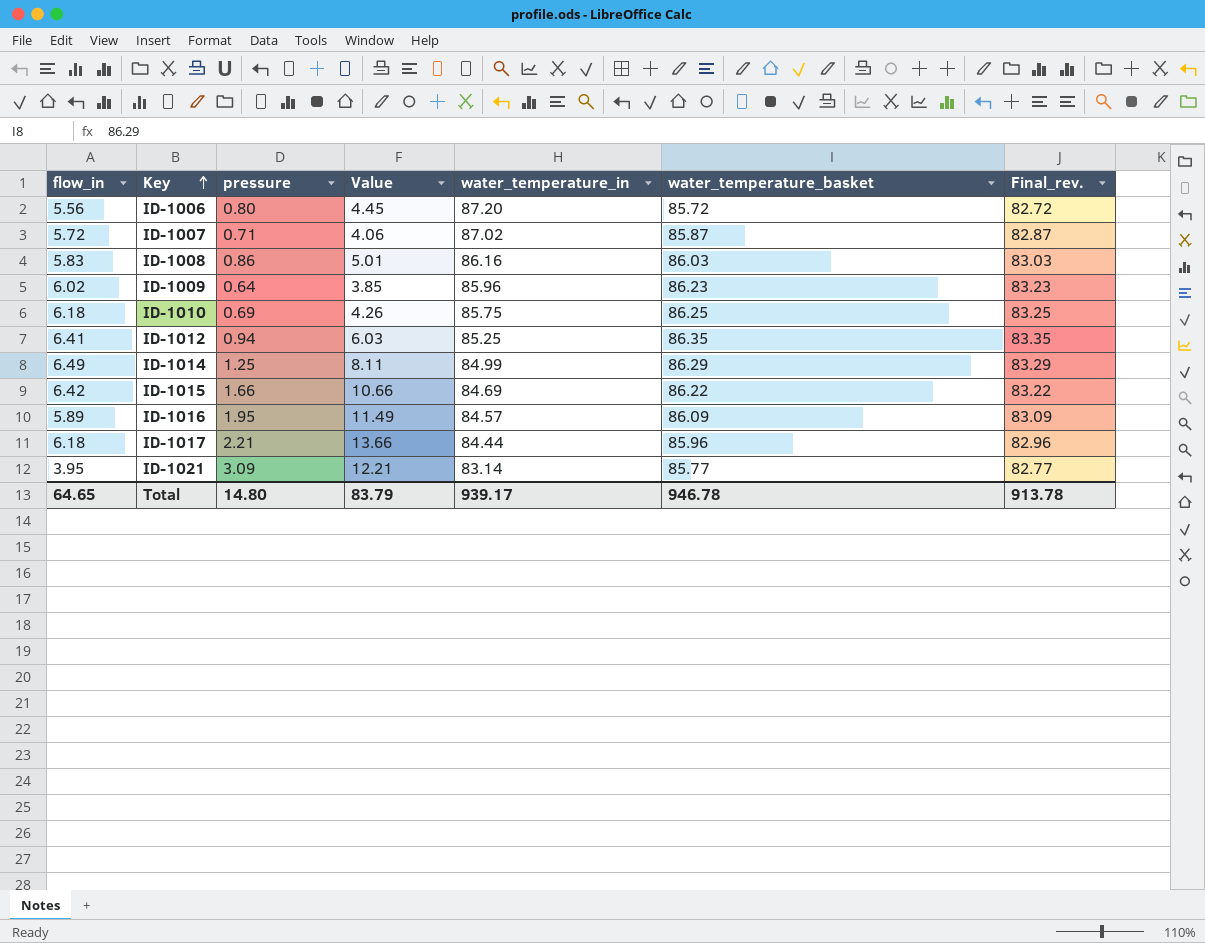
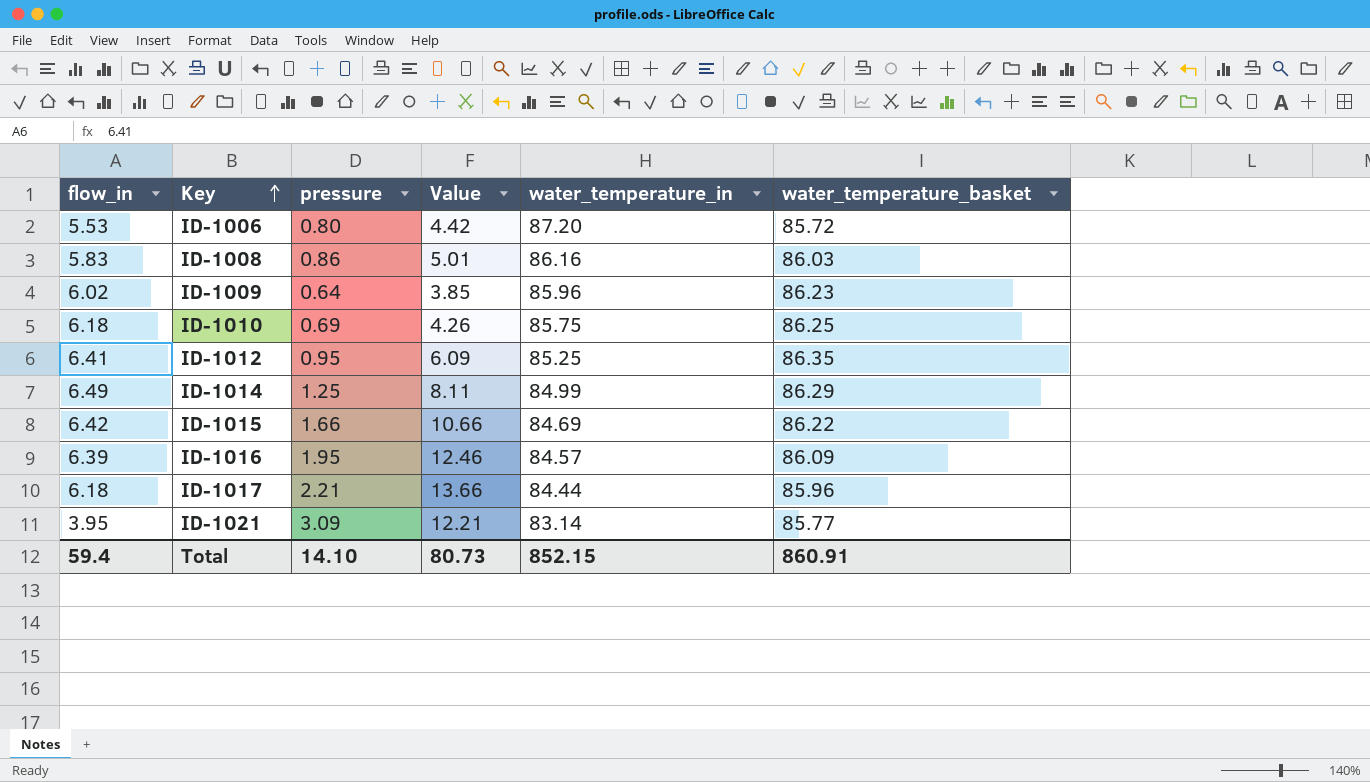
column Final_rev. | formula: [water_temperature_basket] - 3 -> none
row ID-1007: 5.72 | 0.71 | 4.06 | 87.02 | 85.87 | 82.87 -> none
ID-1006 | flow_in: 5.56 -> 5.53
ID-1006 | Value: 4.45 -> 4.42
ID-1012 | pressure: 0.94 -> 0.95
ID-1012 | Value: 6.03 -> 6.09
ID-1016 | flow_in: 5.89 -> 6.39
ID-1016 | Value: 11.49 -> 12.46
Total | flow_in: 64.65 -> 59.4
Total | pressure: 14.80 -> 14.10
Total | Value: 83.79 -> 80.73
Total | water_temperature_in: 939.17 -> 852.15
Total | water_temperature_basket: 946.78 -> 860.91

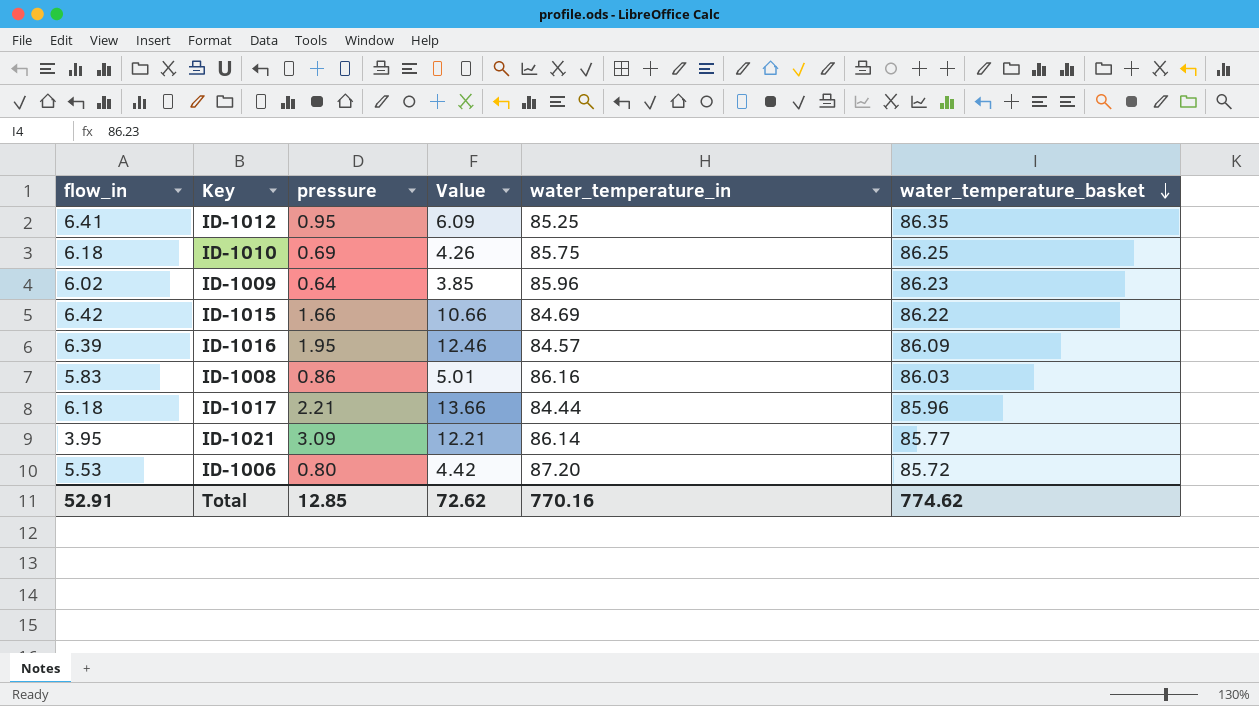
row order: Key ascending -> water_temperature_basket descending
row ID-1014: 6.49 | 1.25 | 8.11 | 84.99 | 86.29 -> none
ID-1021 | water_temperature_in: 83.14 -> 86.14
Total | flow_in: 59.4 -> 52.91
Total | pressure: 14.10 -> 12.85
Total | Value: 80.73 -> 72.62
Total | water_temperature_in: 852.15 -> 770.16
Total | water_temperature_basket: 860.91 -> 774.62

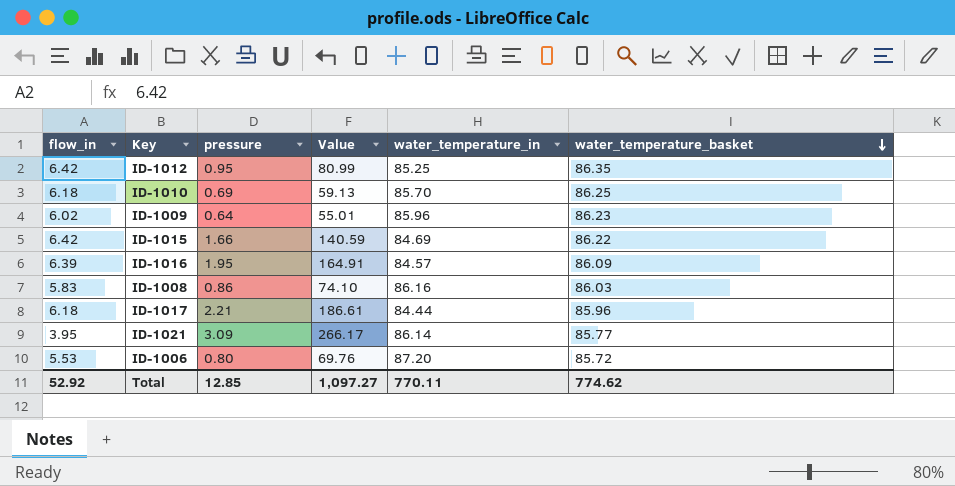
column Value | formula: [flow_in] * [pressure] -> [pressure] * [water_temperature_in]
ID-1012 | flow_in: 6.41 -> 6.42
ID-1010 | water_temperature_in: 85.75 -> 85.70
Total | flow_in: 52.91 -> 52.92
Total | Value: 72.62 -> 1,097.27
Total | water_temperature_in: 770.16 -> 770.11

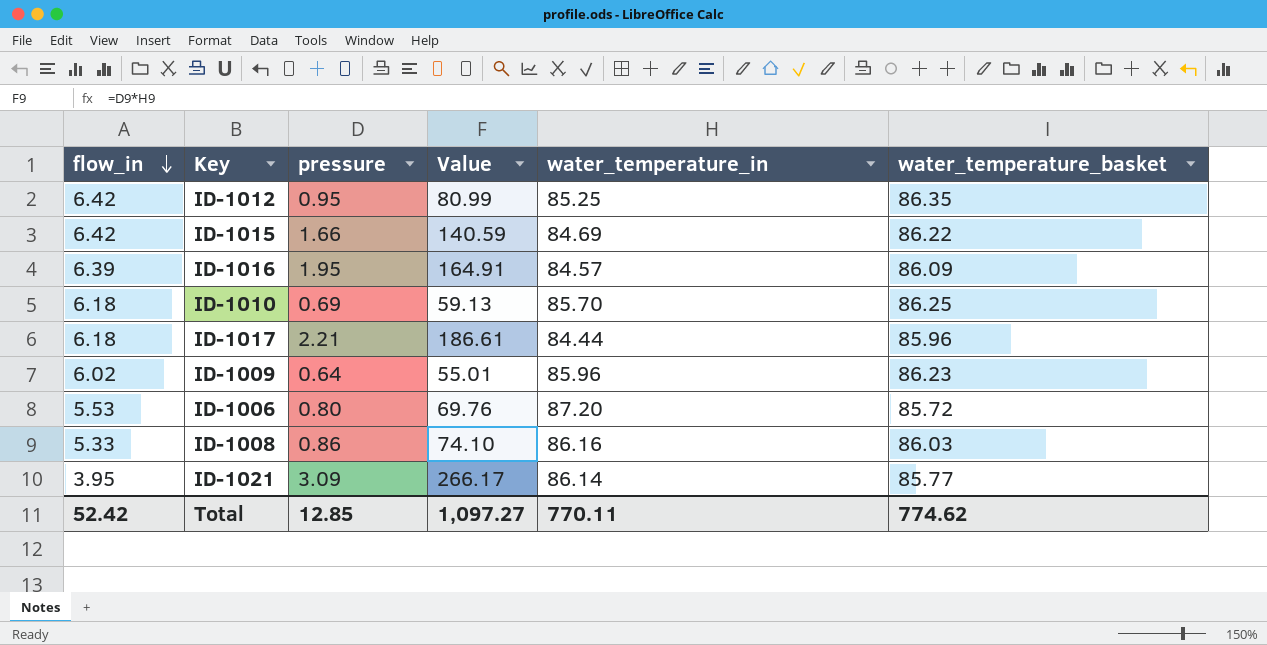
row order: water_temperature_basket descending -> flow_in descending
ID-1008 | flow_in: 5.83 -> 5.33
Total | flow_in: 52.92 -> 52.42

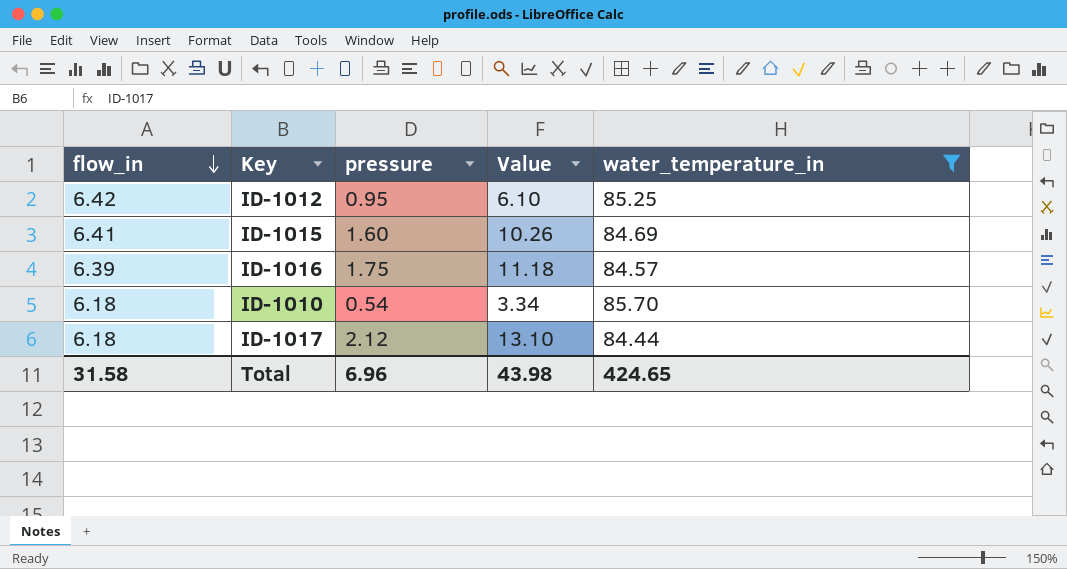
filter: none -> water_temperature_in <= 85.70
column water_temperature_basket | position: 6 -> none
column Value | formula: [pressure] * [water_temperature_in] -> [flow_in] * [pressure]
ID-1015 | flow_in: 6.42 -> 6.41
ID-1015 | pressure: 1.66 -> 1.60
ID-1016 | pressure: 1.95 -> 1.75
ID-1010 | pressure: 0.69 -> 0.54
ID-1017 | pressure: 2.21 -> 2.12
Total | flow_in: 52.42 -> 31.58
Total | pressure: 12.85 -> 6.96
Total | Value: 1,097.27 -> 43.98
Total | water_temperature_in: 770.11 -> 424.65

